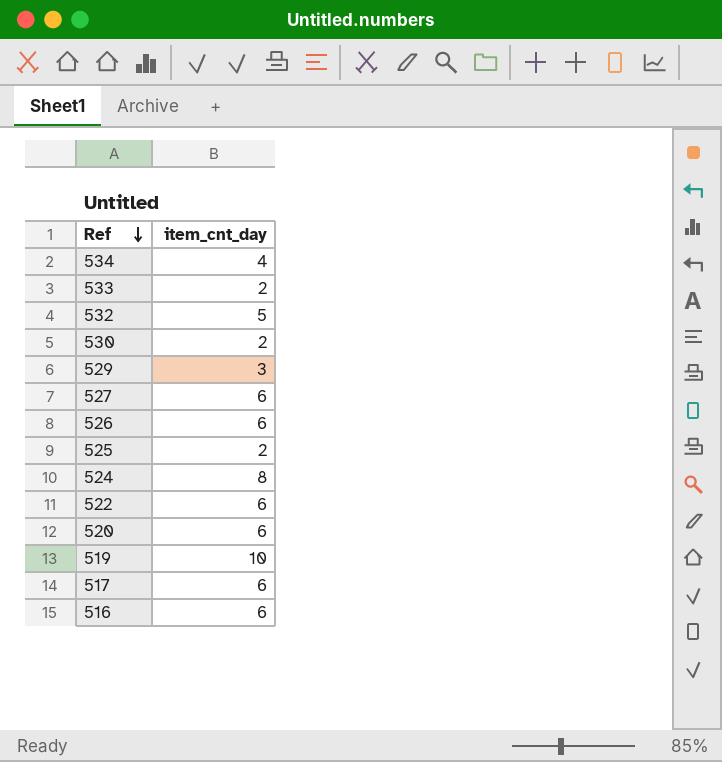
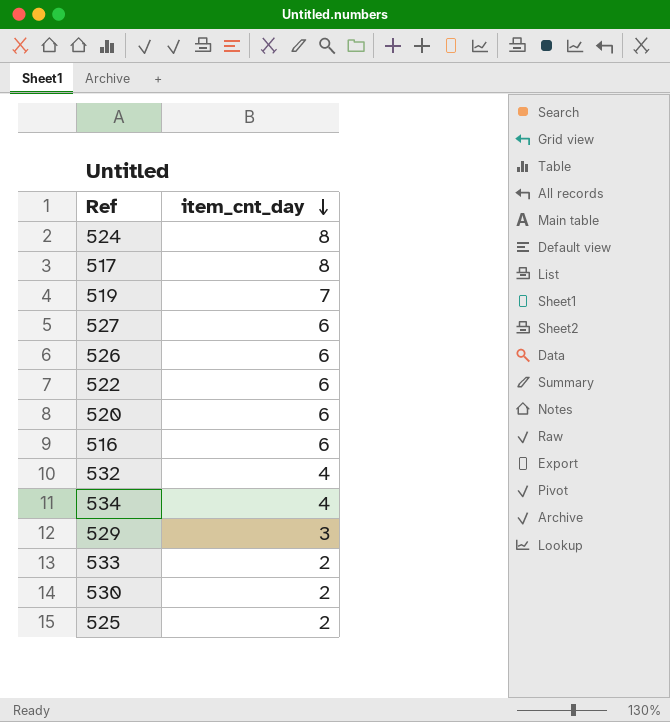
row order: Ref descending -> item_cnt_day descending
517 | item_cnt_day: 6 -> 8
519 | item_cnt_day: 10 -> 7
532 | item_cnt_day: 5 -> 4

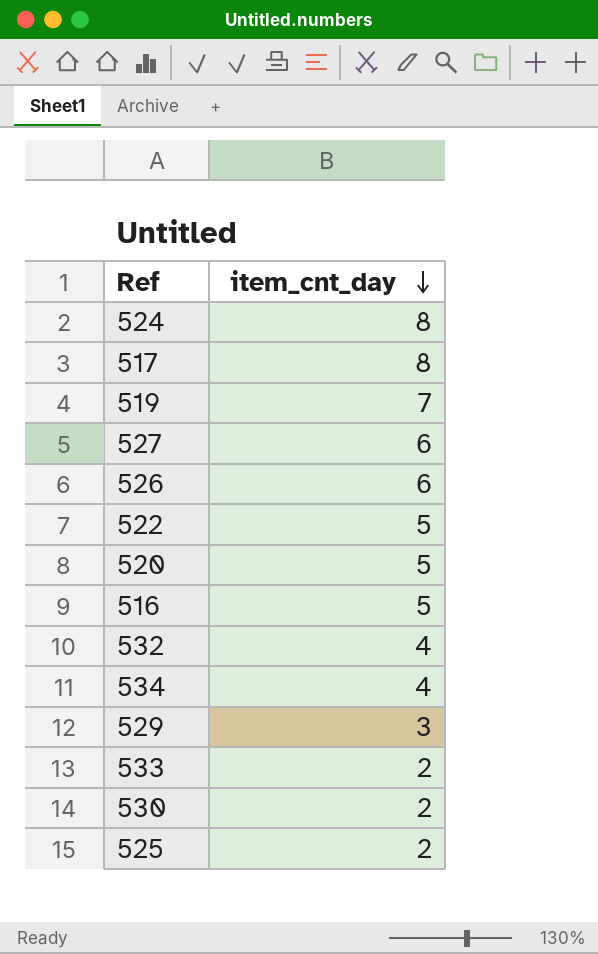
522 | item_cnt_day: 6 -> 5
520 | item_cnt_day: 6 -> 5
516 | item_cnt_day: 6 -> 5

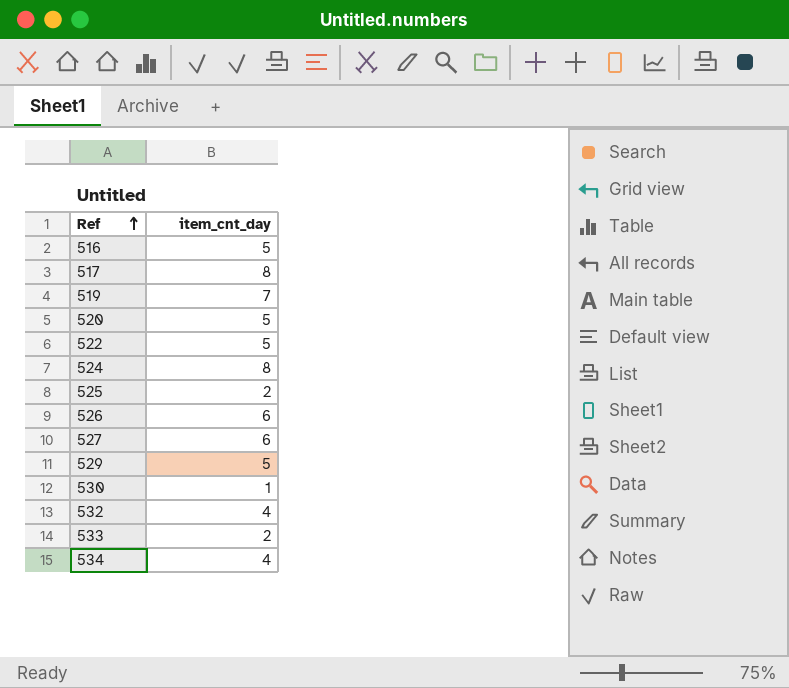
row order: item_cnt_day descending -> Ref ascending
529 | item_cnt_day: 3 -> 5
530 | item_cnt_day: 2 -> 1

